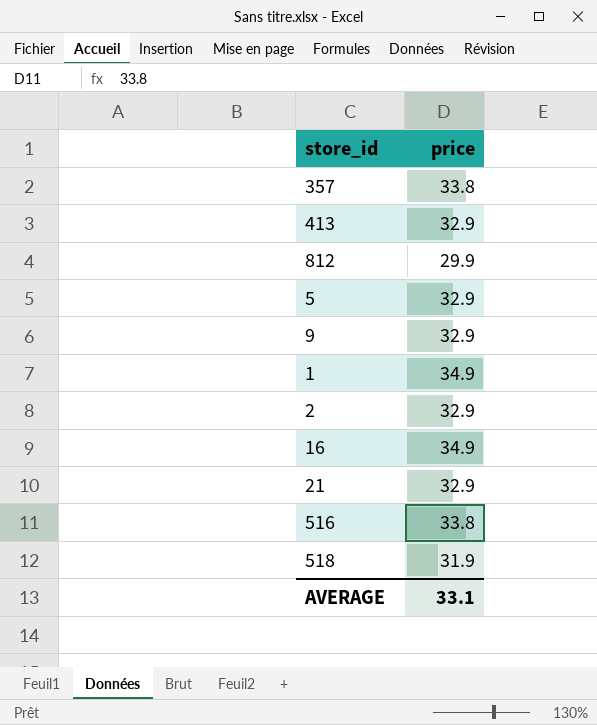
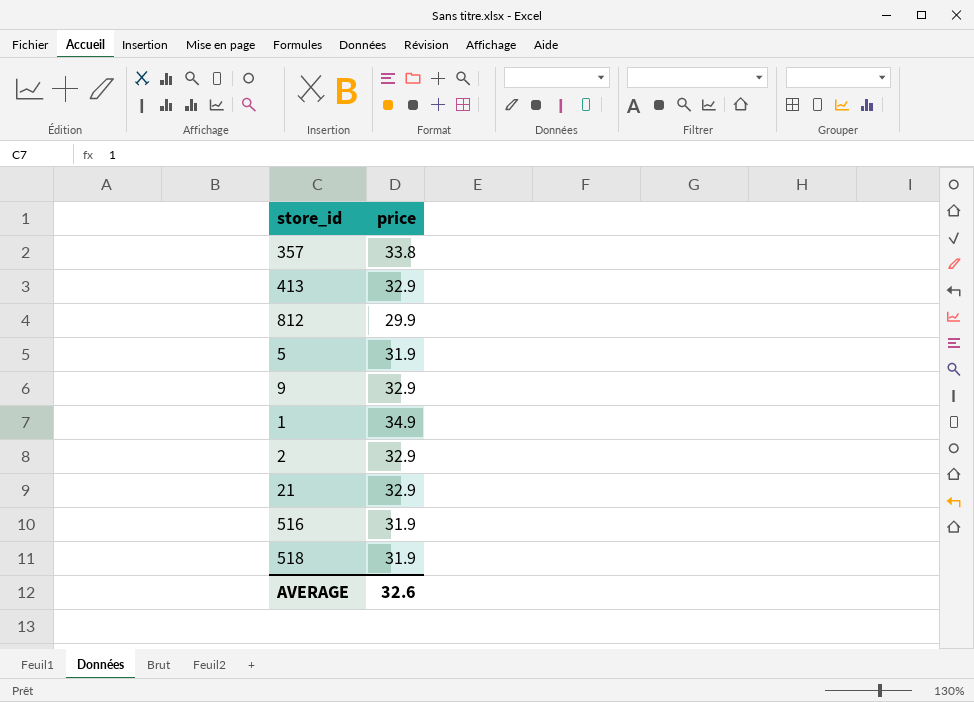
row 16: 34.9 -> none
5 | price: 32.9 -> 31.9
516 | price: 33.8 -> 31.9
AVERAGE | price: 33.1 -> 32.6

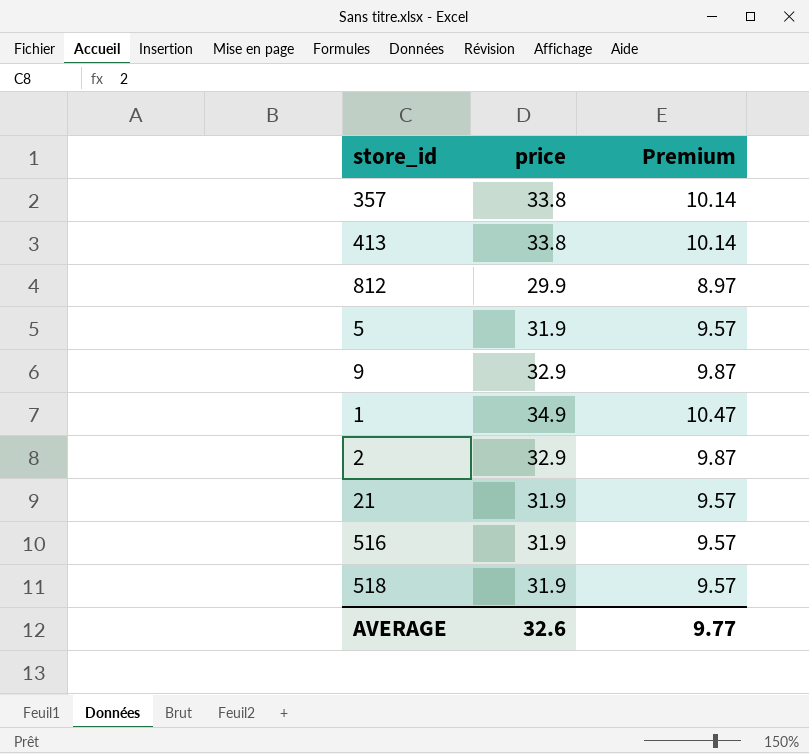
column Premium | formula: none -> [price] * 0.3
413 | price: 32.9 -> 33.8
21 | price: 32.9 -> 31.9

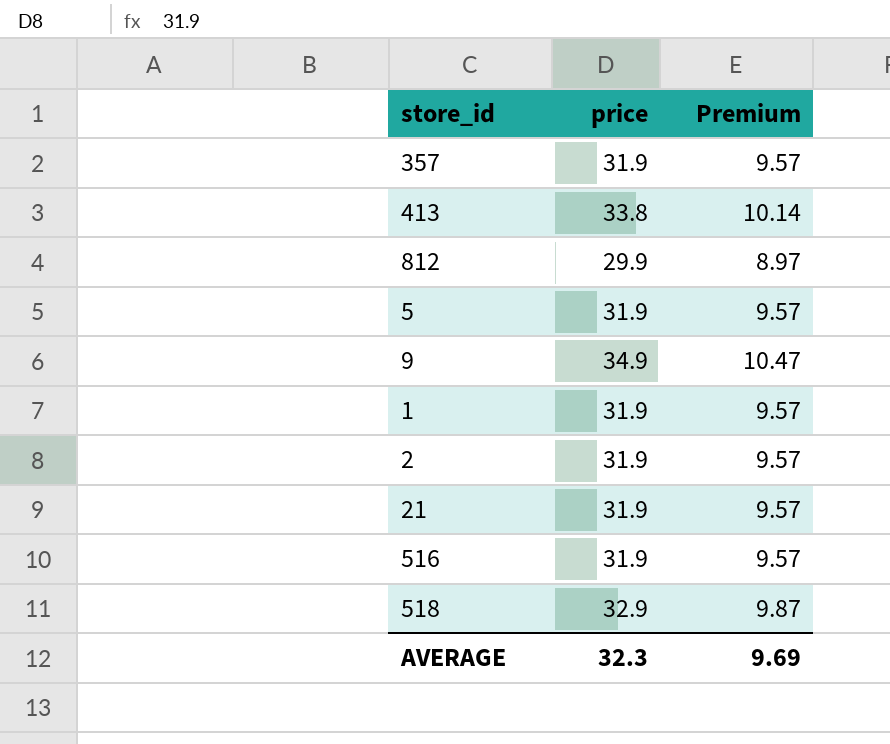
357 | price: 33.8 -> 31.9
357 | Premium: 10.14 -> 9.57
9 | price: 32.9 -> 34.9
9 | Premium: 9.87 -> 10.47
1 | price: 34.9 -> 31.9
1 | Premium: 10.47 -> 9.57
2 | price: 32.9 -> 31.9
2 | Premium: 9.87 -> 9.57
518 | price: 31.9 -> 32.9
518 | Premium: 9.57 -> 9.87
AVERAGE | price: 32.6 -> 32.3
AVERAGE | Premium: 9.77 -> 9.69

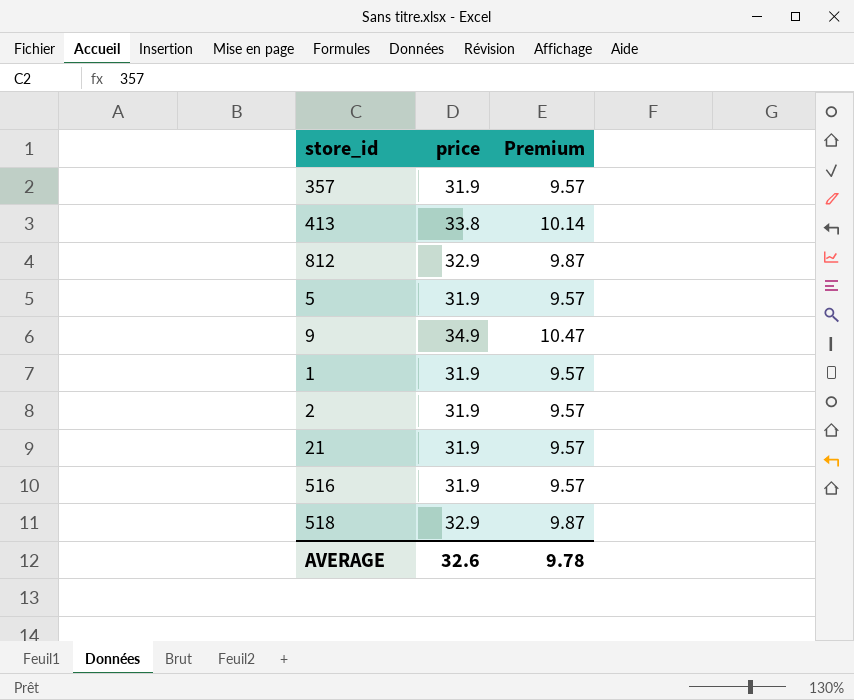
812 | price: 29.9 -> 32.9
812 | Premium: 8.97 -> 9.87
AVERAGE | price: 32.3 -> 32.6
AVERAGE | Premium: 9.69 -> 9.78

